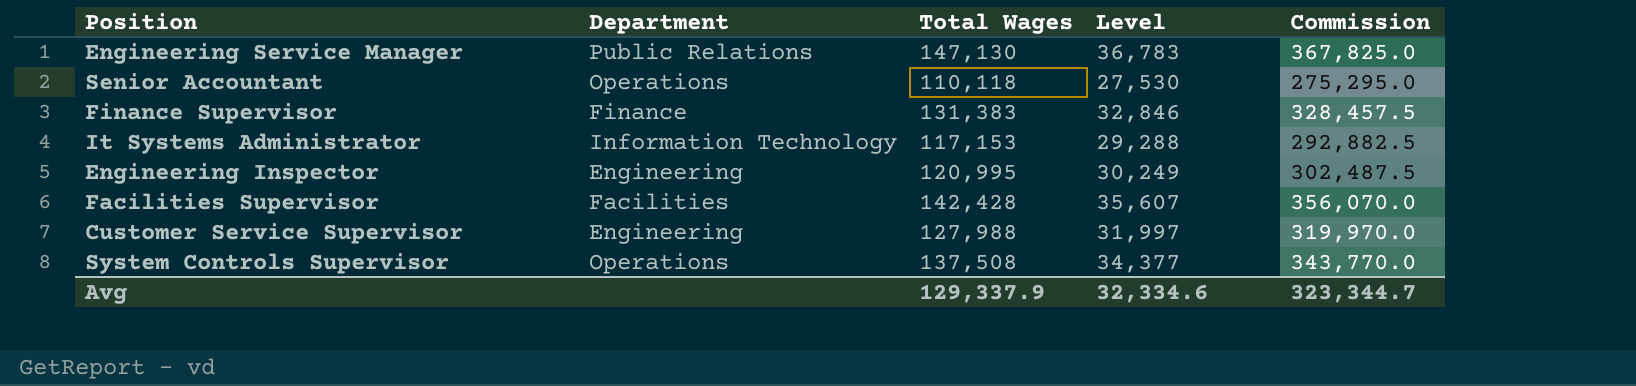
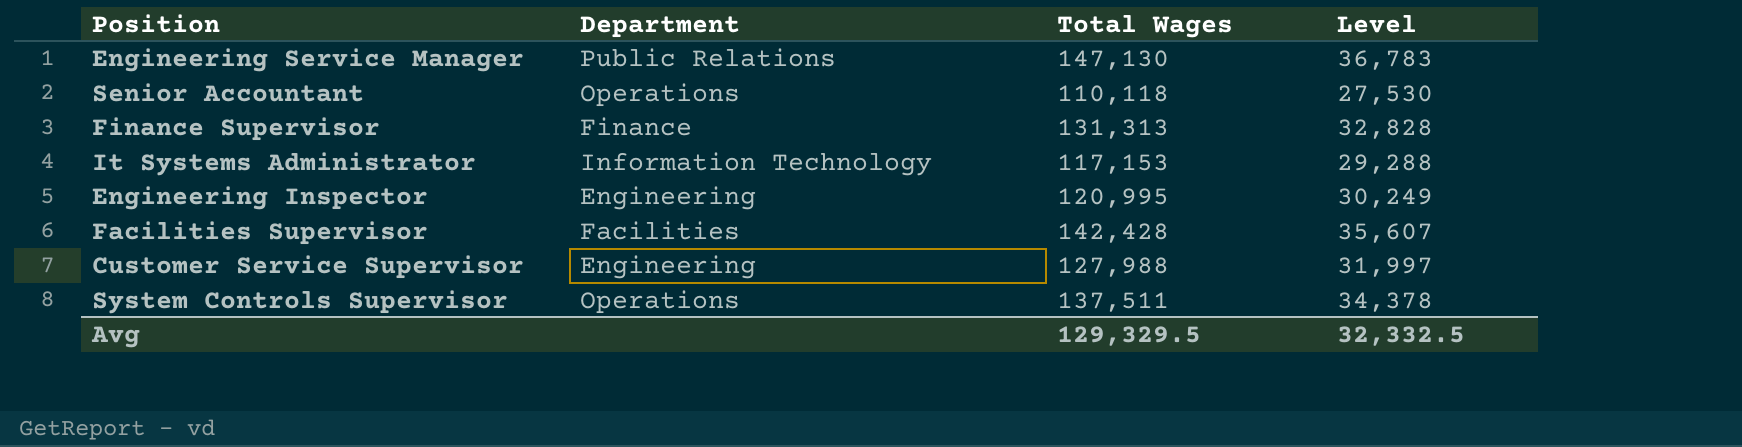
column Commission | formula: [Total Wages] * 2.5 -> none
Finance Supervisor | Total Wages: 131,383 -> 131,313
Finance Supervisor | Level: 32,846 -> 32,828
System Controls Supervisor | Total Wages: 137,508 -> 137,511
System Controls Supervisor | Level: 34,377 -> 34,378
Avg | Total Wages: 129,337.9 -> 129,329.5
Avg | Level: 32,334.6 -> 32,332.5

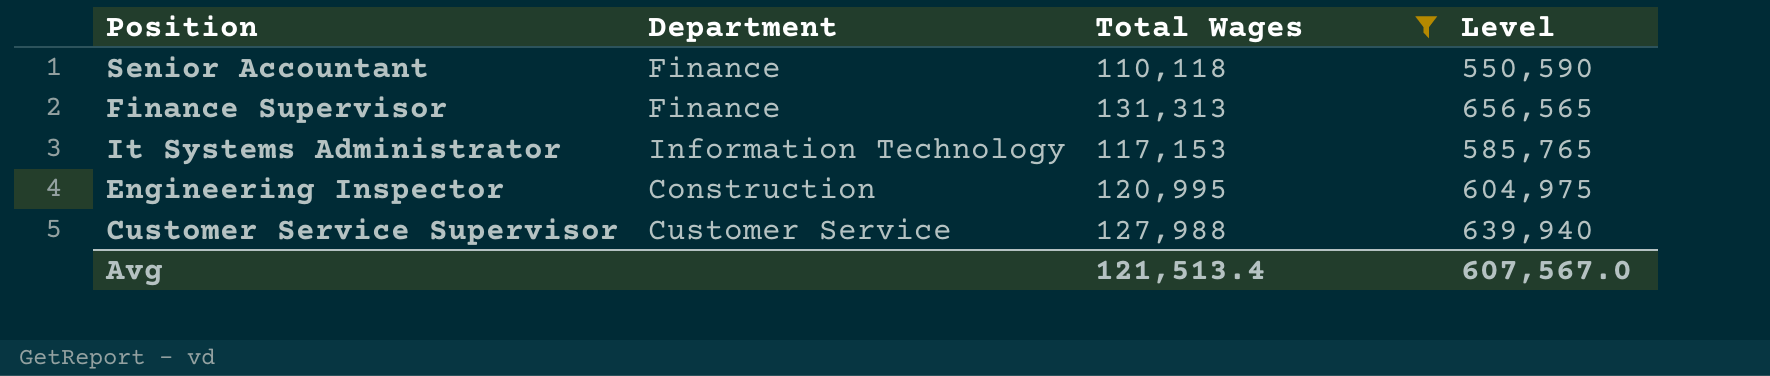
filter: none -> Total Wages <= 131,313
column Level | formula: [Total Wages] * 0.25 -> [Total Wages] * 5
Senior Accountant | Department: Operations -> Finance
Engineering Inspector | Department: Engineering -> Construction
Customer Service Supervisor | Department: Engineering -> Customer Service
Avg | Total Wages: 129,329.5 -> 121,513.4
Avg | Level: 32,332.5 -> 607,567.0

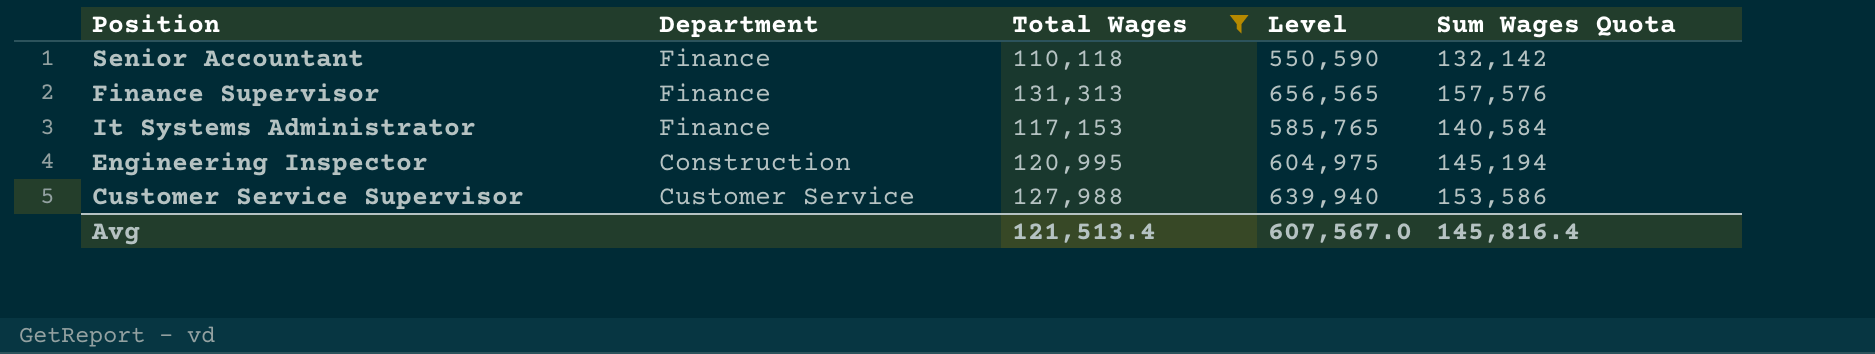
column Sum Wages Quota | formula: none -> [Total Wages] * 1.2
It Systems Administrator | Department: Information Technology -> Finance

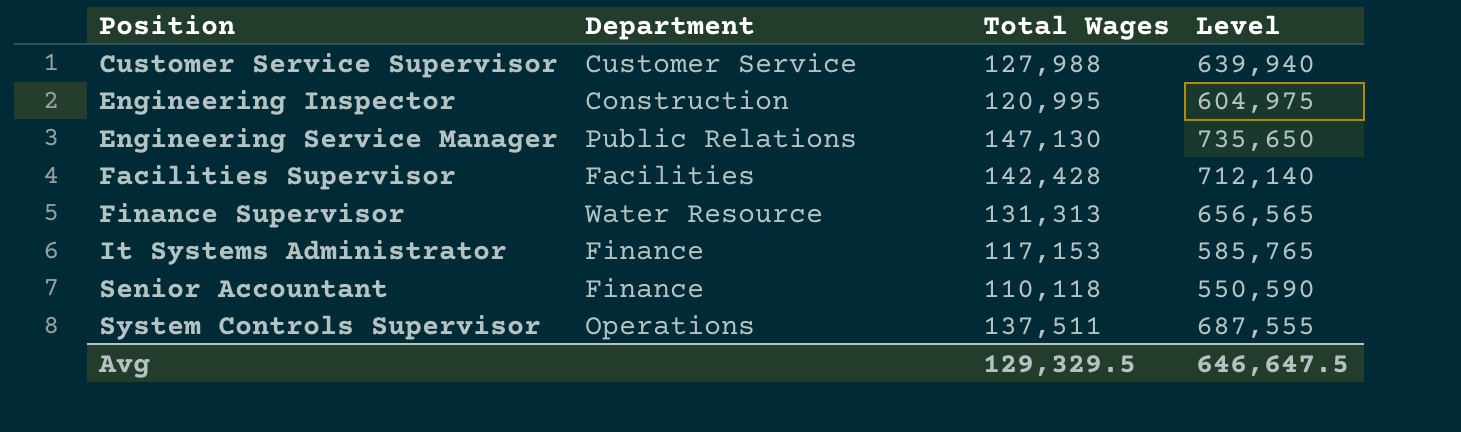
filter: Total Wages <= 131,313 -> none
row order: none -> Position ascending
column Sum Wages Quota | formula: [Total Wages] * 1.2 -> none
Finance Supervisor | Department: Finance -> Water Resource
Avg | Total Wages: 121,513.4 -> 129,329.5
Avg | Level: 607,567.0 -> 646,647.5

